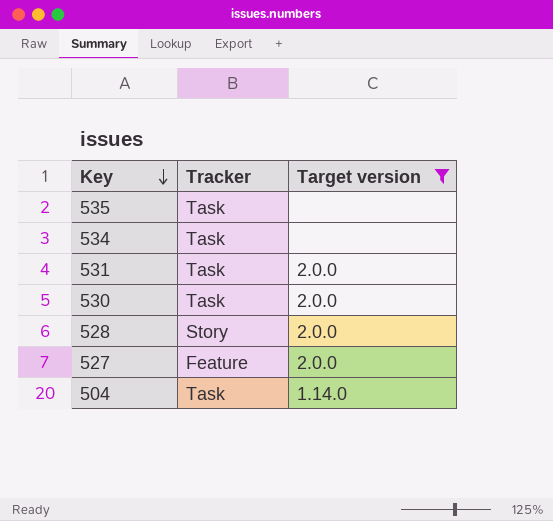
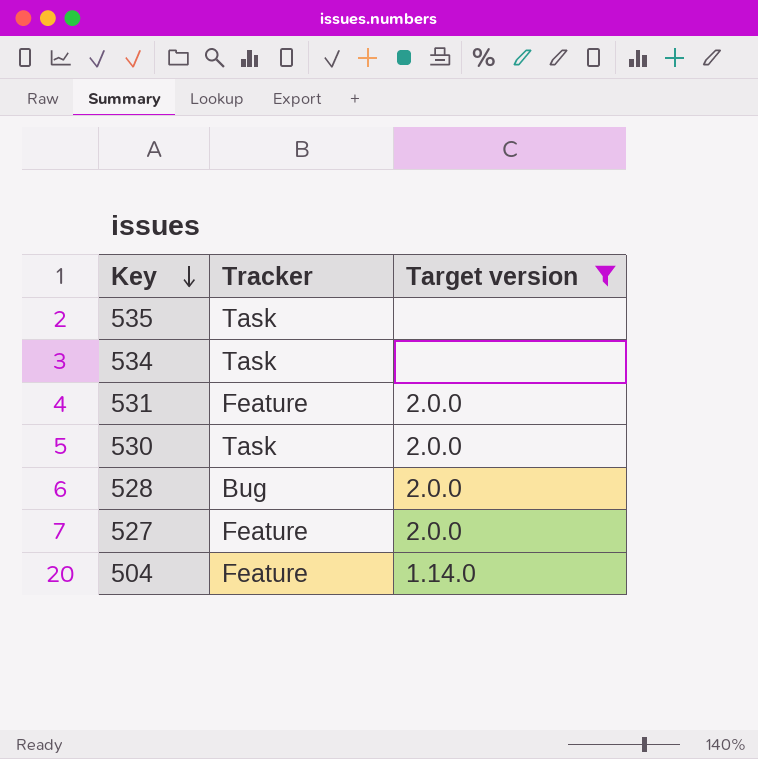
531 | Tracker: Task -> Feature
528 | Tracker: Story -> Bug
504 | Tracker: Task -> Feature

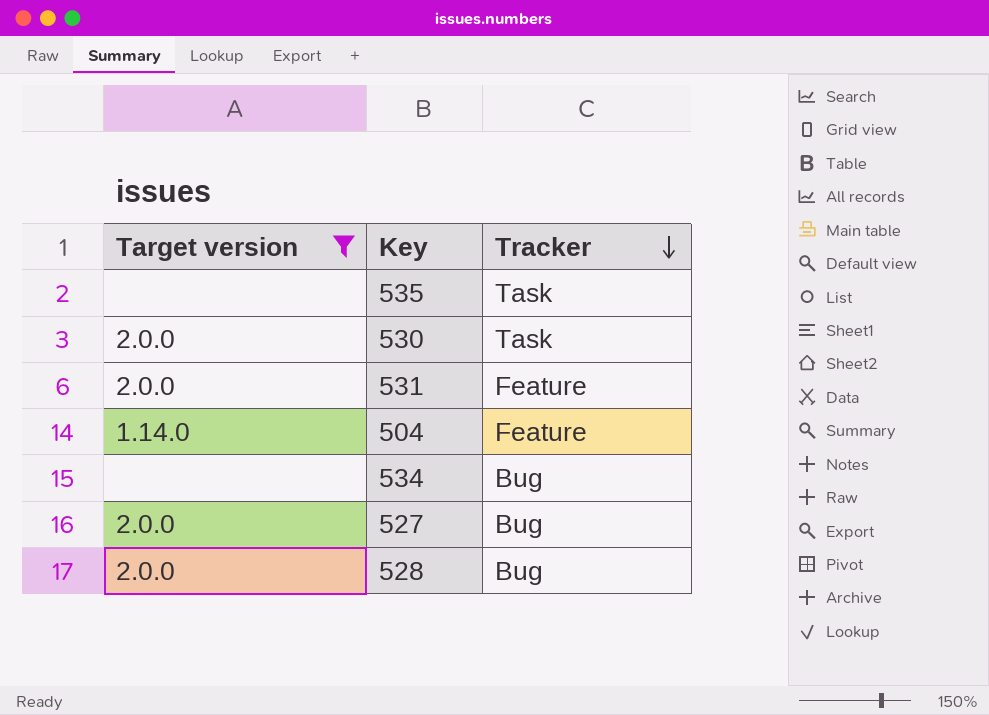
row order: Key descending -> Tracker descending
column Target version | position: 3 -> 1
534 | Tracker: Task -> Bug
527 | Tracker: Feature -> Bug

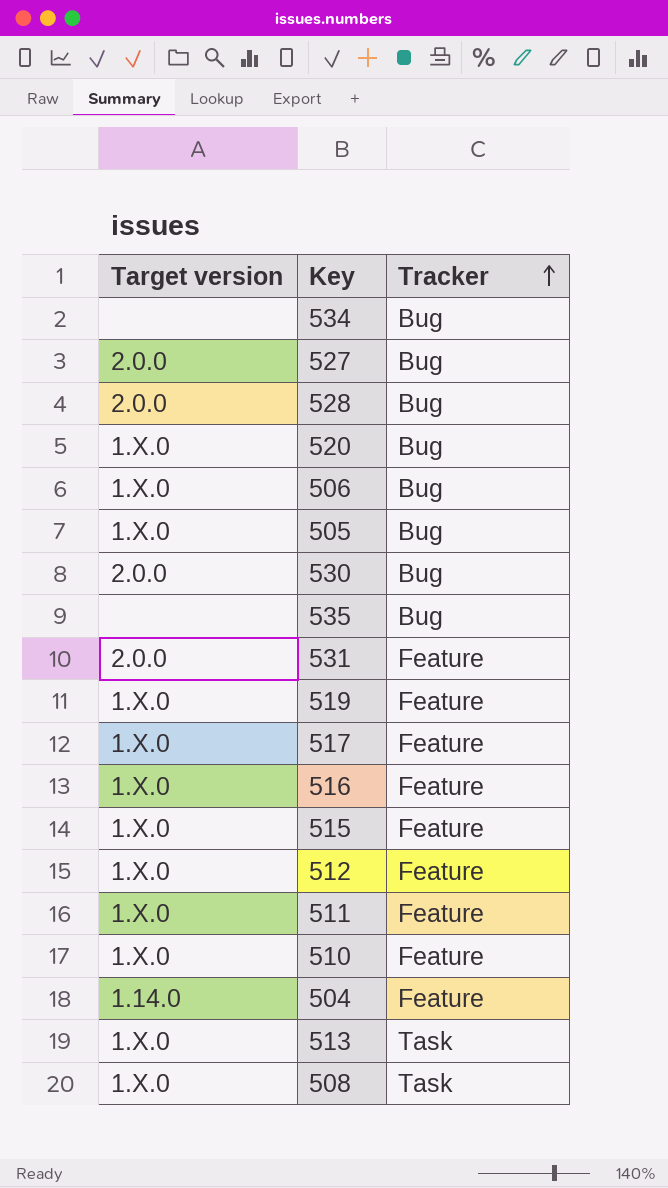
filter: Target version != 1.X.0 -> none
row order: Tracker descending -> Tracker ascending
530 | Tracker: Task -> Bug
535 | Tracker: Task -> Bug

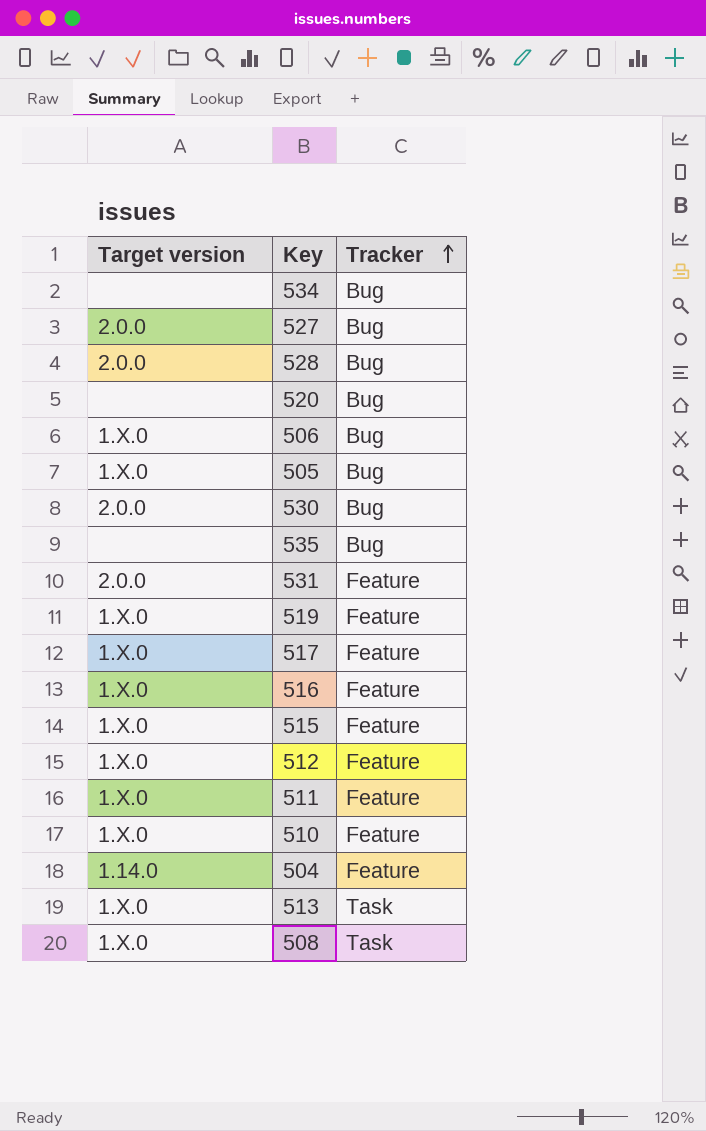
520 | Target version: 1.X.0 -> none

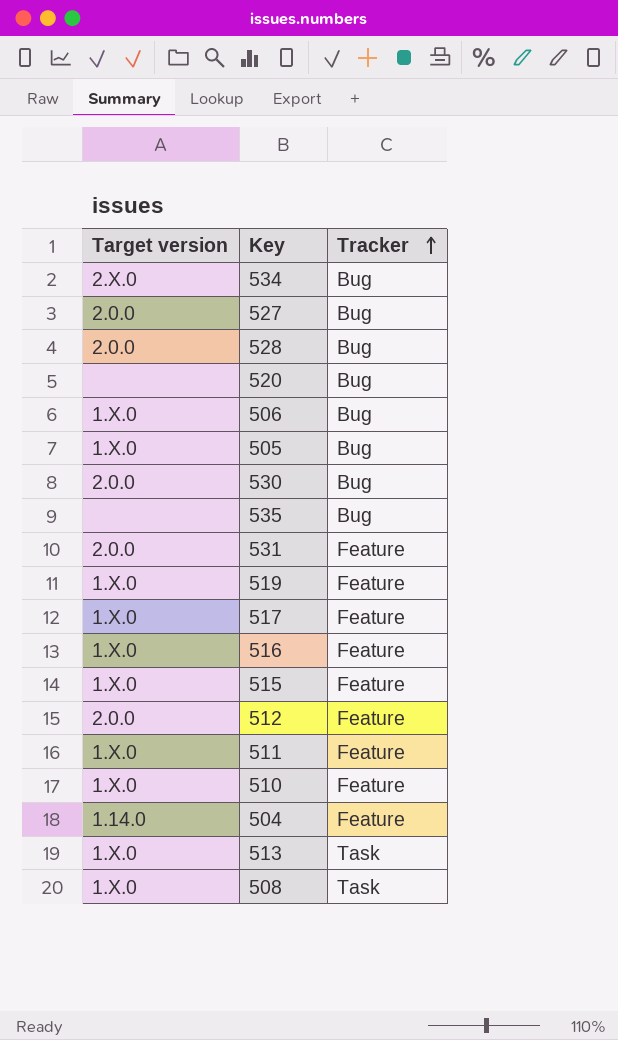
534 | Target version: none -> 2.X.0
512 | Target version: 1.X.0 -> 2.0.0

